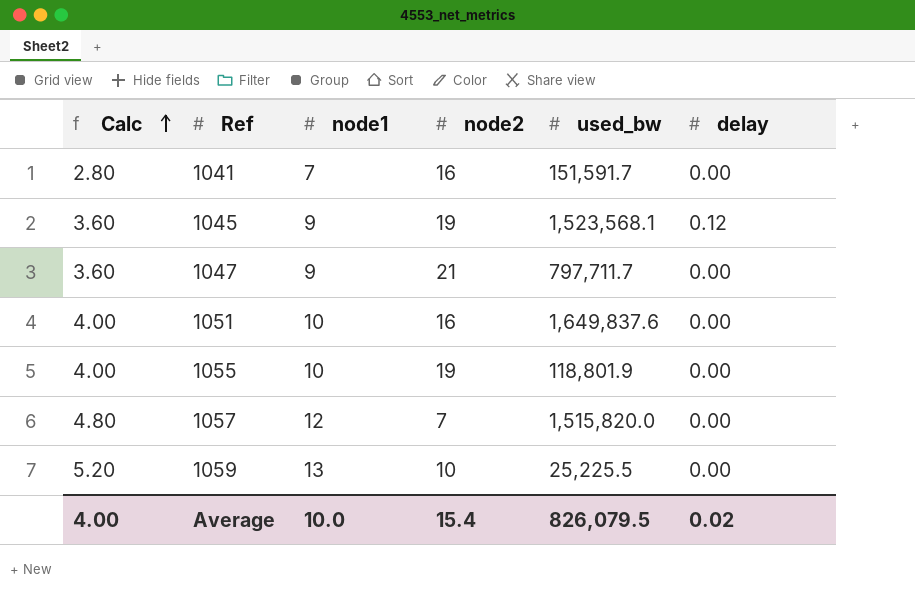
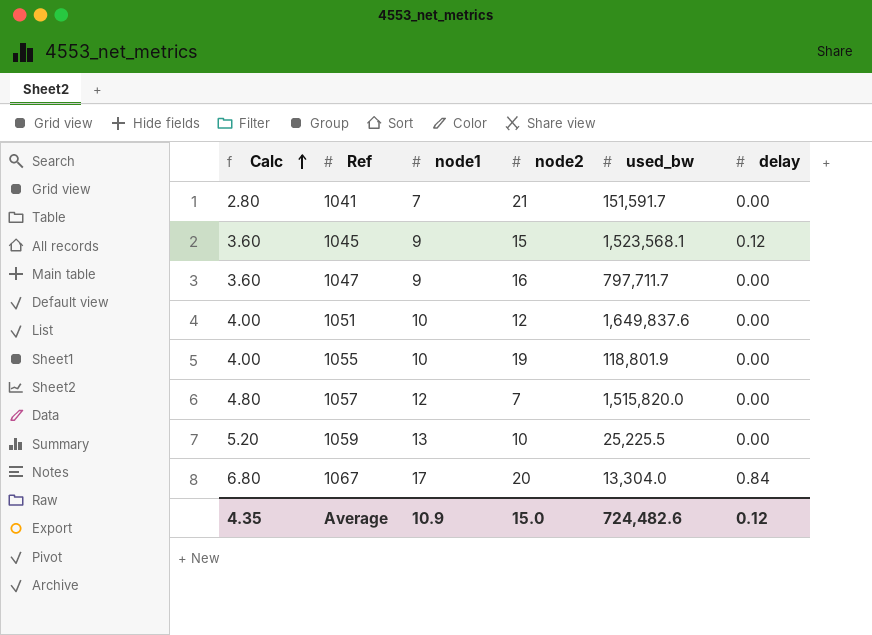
1041 | node2: 16 -> 21
1045 | node2: 19 -> 15
1047 | node2: 21 -> 16
1051 | node2: 16 -> 12
row 1067: none -> 6.80 | 17 | 20 | 13,304.0 | 0.84
Average | Calc: 4.00 -> 4.35
Average | node1: 10.0 -> 10.9
Average | node2: 15.4 -> 15.0
Average | used_bw: 826,079.5 -> 724,482.6
Average | delay: 0.02 -> 0.12

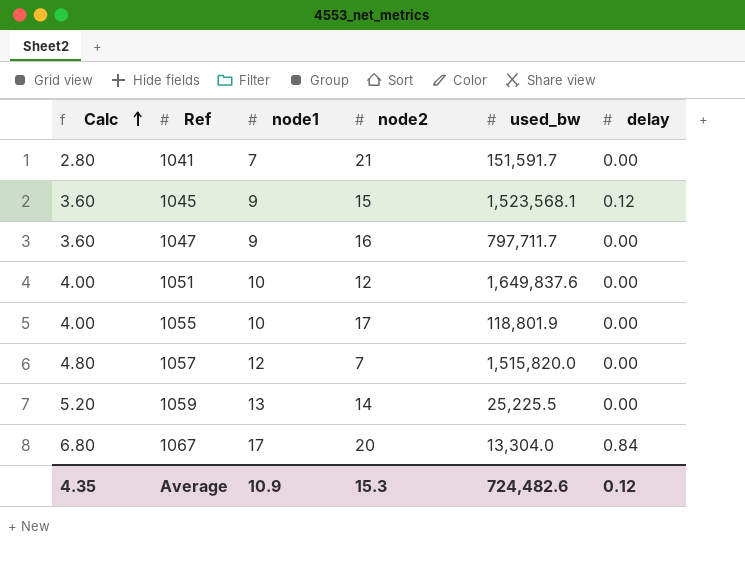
1055 | node2: 19 -> 17
1059 | node2: 10 -> 14
Average | node2: 15.0 -> 15.3

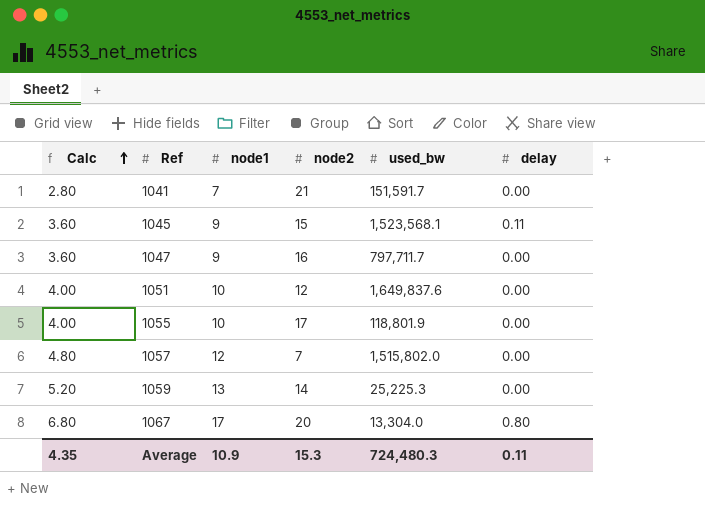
1045 | delay: 0.12 -> 0.11
1057 | used_bw: 1,515,820.0 -> 1,515,802.0
1059 | used_bw: 25,225.5 -> 25,225.3
1067 | delay: 0.84 -> 0.80
Average | used_bw: 724,482.6 -> 724,480.3
Average | delay: 0.12 -> 0.11

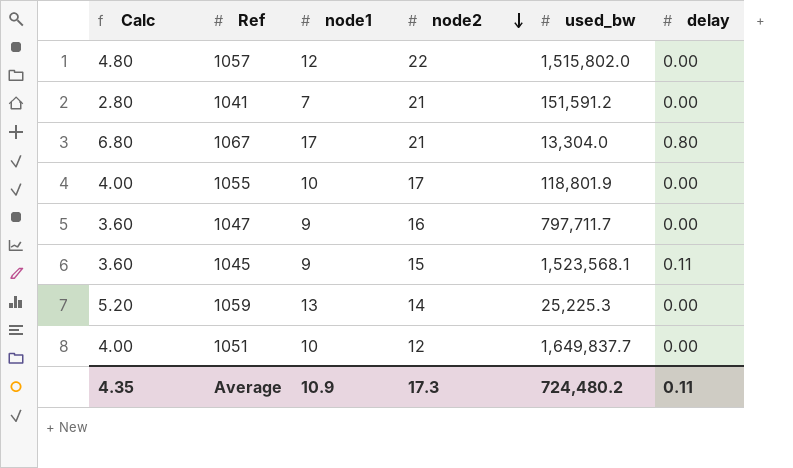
row order: Calc ascending -> node2 descending
1057 | node2: 7 -> 22
1041 | used_bw: 151,591.7 -> 151,591.2
1067 | node2: 20 -> 21
1051 | used_bw: 1,649,837.6 -> 1,649,837.7
Average | node2: 15.3 -> 17.3
Average | used_bw: 724,480.3 -> 724,480.2

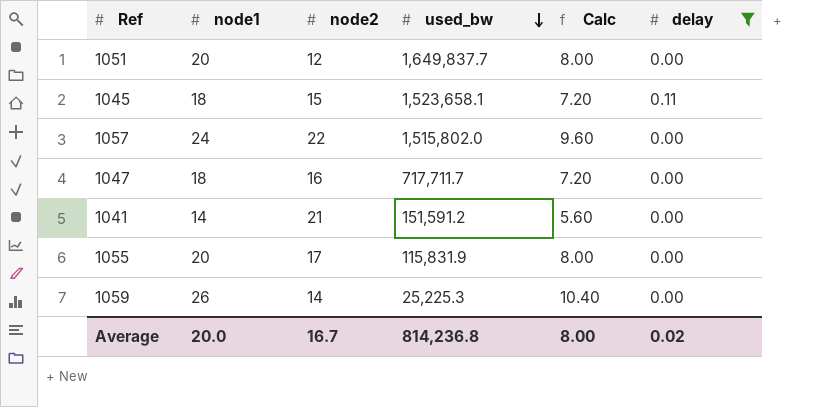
filter: none -> delay != 0.80
row order: node2 descending -> used_bw descending
column Calc | position: 1 -> 5
1051 | node1: 10 -> 20
1051 | Calc: 4.00 -> 8.00
1045 | node1: 9 -> 18
1045 | used_bw: 1,523,568.1 -> 1,523,658.1
1045 | Calc: 3.60 -> 7.20
1057 | node1: 12 -> 24
1057 | Calc: 4.80 -> 9.60
1047 | node1: 9 -> 18
1047 | used_bw: 797,711.7 -> 717,711.7
1047 | Calc: 3.60 -> 7.20
1041 | node1: 7 -> 14
1041 | Calc: 2.80 -> 5.60
1055 | node1: 10 -> 20
1055 | used_bw: 118,801.9 -> 115,831.9
1055 | Calc: 4.00 -> 8.00
1059 | node1: 13 -> 26
1059 | Calc: 5.20 -> 10.40
Average | node1: 10.9 -> 20.0
Average | node2: 17.3 -> 16.7
Average | used_bw: 724,480.2 -> 814,236.8
Average | Calc: 4.35 -> 8.00
Average | delay: 0.11 -> 0.02

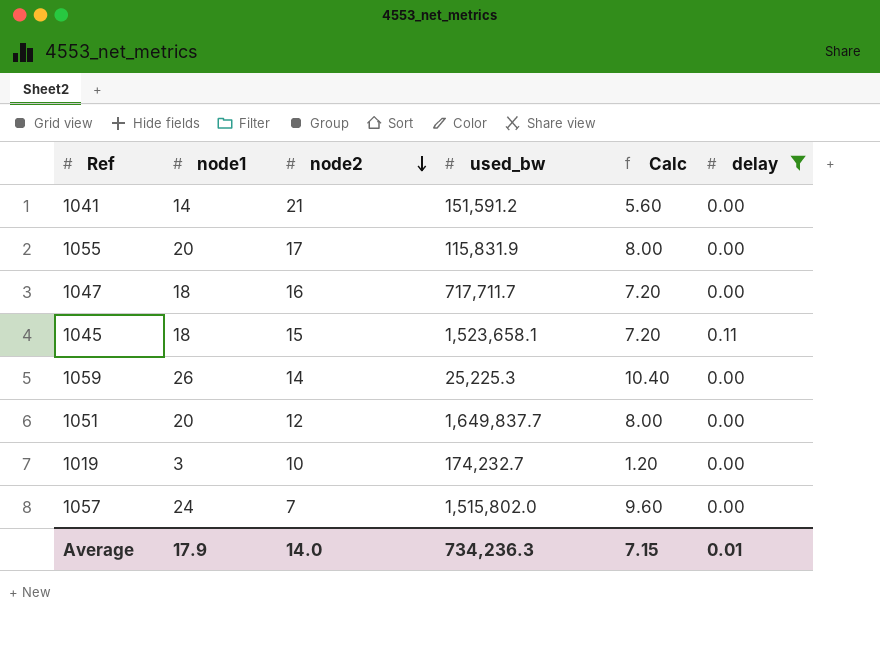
row order: used_bw descending -> node2 descending
row 1019: none -> 3 | 10 | 174,232.7 | 1.20 | 0.00
1057 | node2: 22 -> 7
Average | node1: 20.0 -> 17.9
Average | node2: 16.7 -> 14.0
Average | used_bw: 814,236.8 -> 734,236.3
Average | Calc: 8.00 -> 7.15
Average | delay: 0.02 -> 0.01

